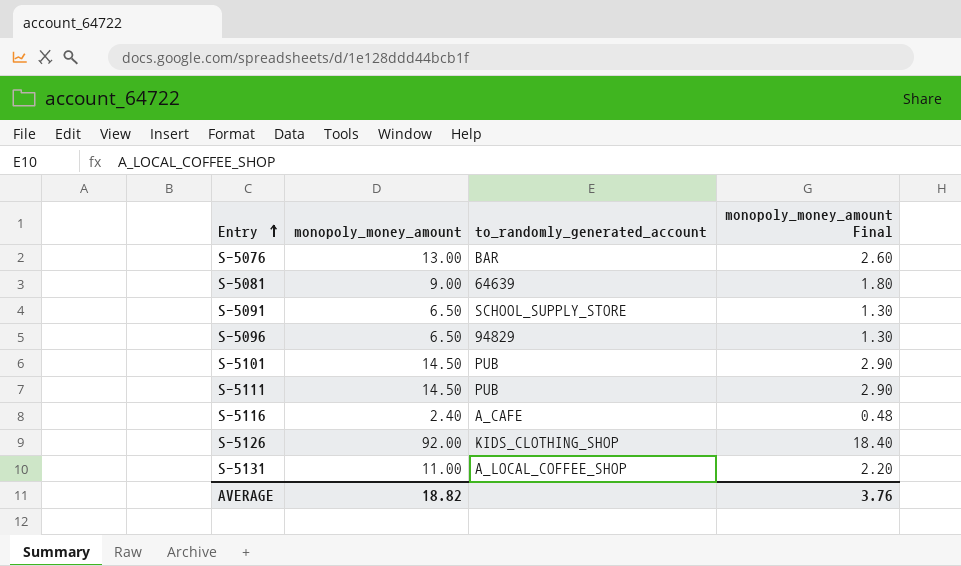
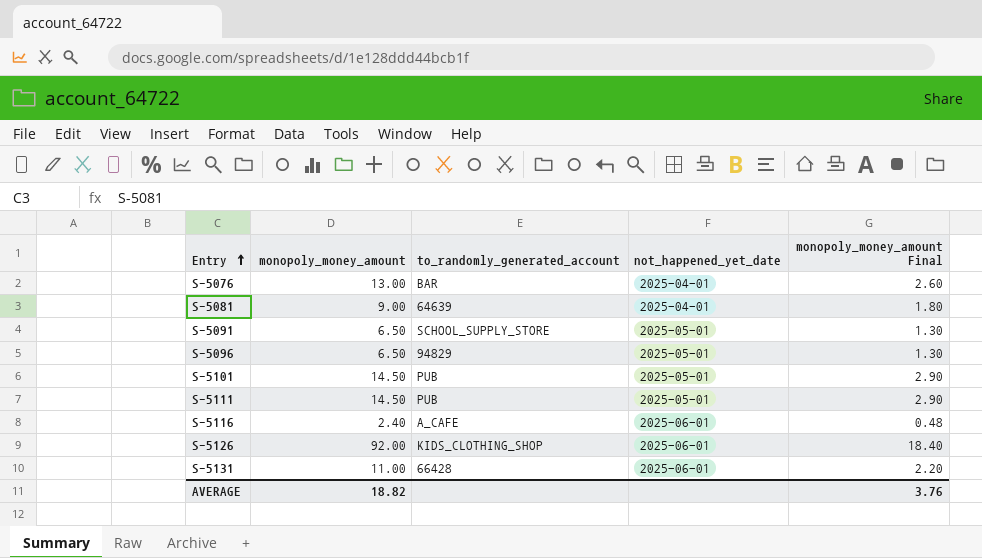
column not_happened_yet_date | position: none -> 4
S-5131 | to_randomly_generated_account: A_LOCAL_COFFEE_SHOP -> 66428

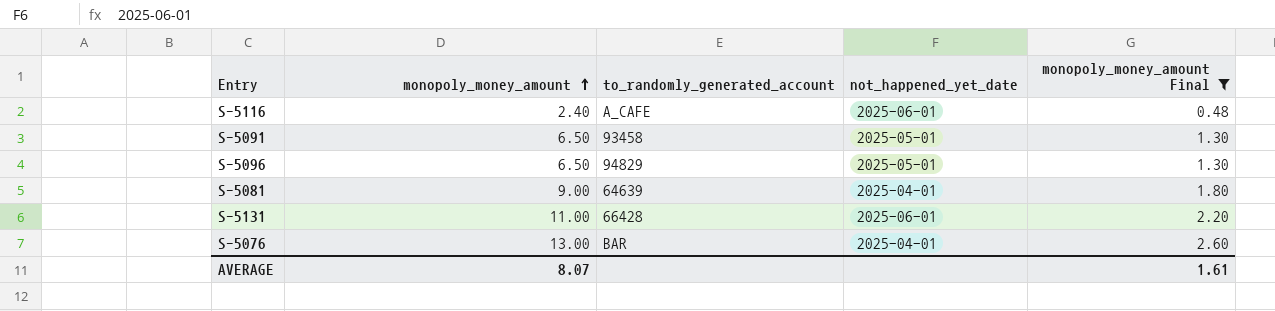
filter: none -> monopoly_money_amount Final <= 2.60
row order: Entry ascending -> monopoly_money_amount ascending
S-5091 | to_randomly_generated_account: SCHOOL_SUPPLY_STORE -> 93458
AVERAGE | monopoly_money_amount: 18.82 -> 8.07
AVERAGE | monopoly_money_amount Final: 3.76 -> 1.61

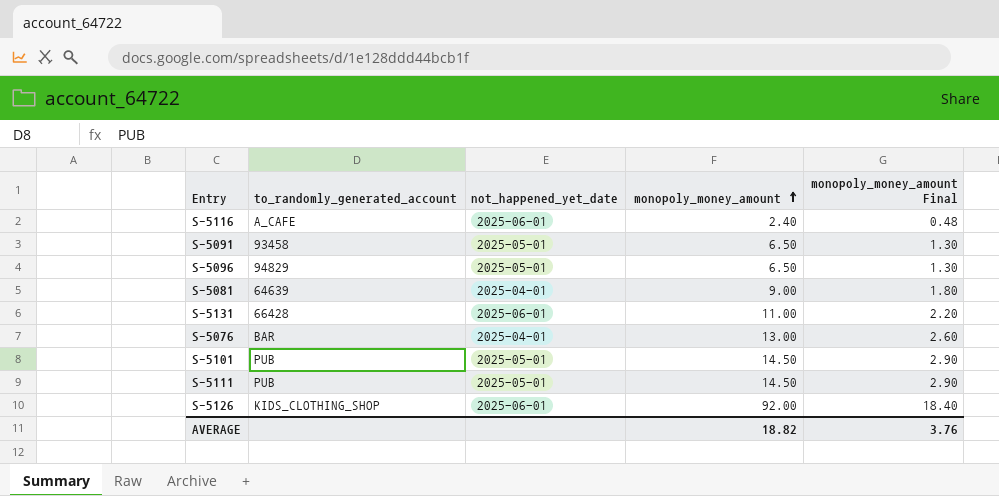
filter: monopoly_money_amount Final <= 2.60 -> none
column monopoly_money_amount | position: 2 -> 4
AVERAGE | monopoly_money_amount: 8.07 -> 18.82
AVERAGE | monopoly_money_amount Final: 1.61 -> 3.76

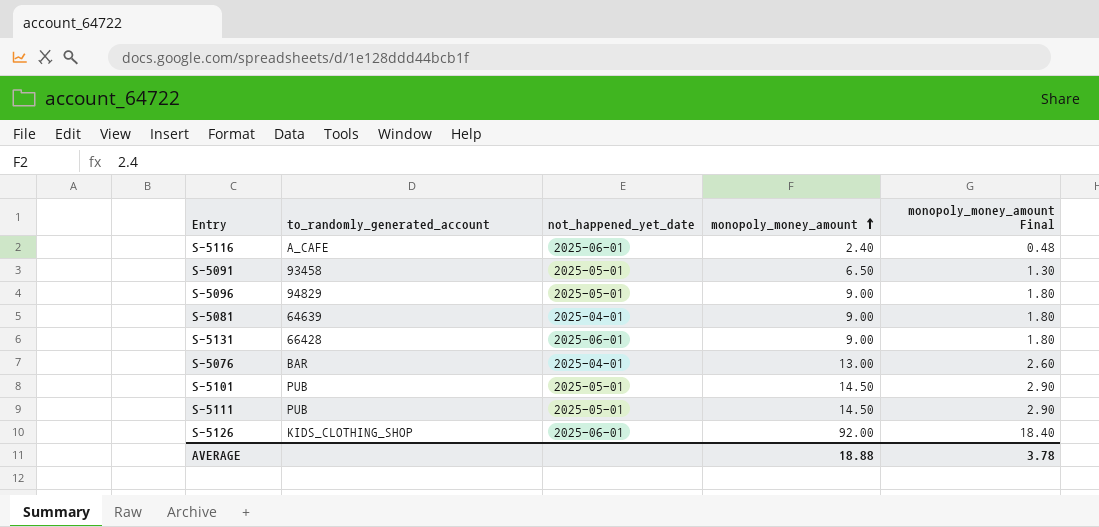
S-5096 | monopoly_money_amount: 6.50 -> 9.00
S-5096 | monopoly_money_amount Final: 1.30 -> 1.80
S-5131 | monopoly_money_amount: 11.00 -> 9.00
S-5131 | monopoly_money_amount Final: 2.20 -> 1.80
AVERAGE | monopoly_money_amount: 18.82 -> 18.88
AVERAGE | monopoly_money_amount Final: 3.76 -> 3.78

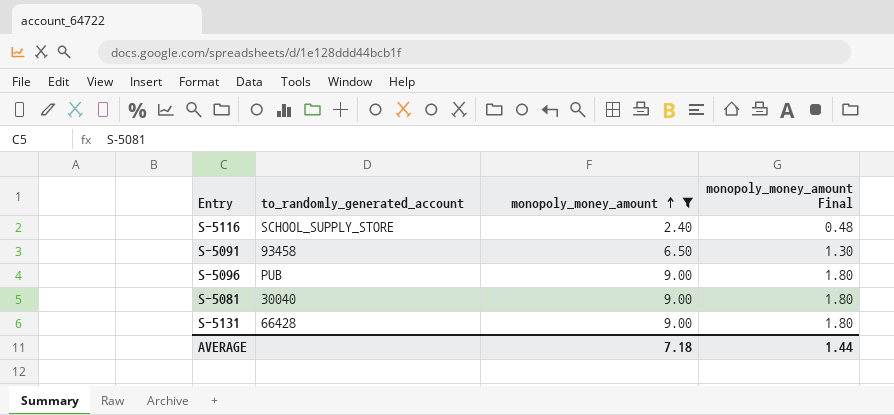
filter: none -> monopoly_money_amount <= 9.00
column not_happened_yet_date | position: 3 -> none
S-5116 | to_randomly_generated_account: A_CAFE -> SCHOOL_SUPPLY_STORE
S-5096 | to_randomly_generated_account: 94829 -> PUB
S-5081 | to_randomly_generated_account: 64639 -> 30040
AVERAGE | monopoly_money_amount: 18.88 -> 7.18
AVERAGE | monopoly_money_amount Final: 3.78 -> 1.44

